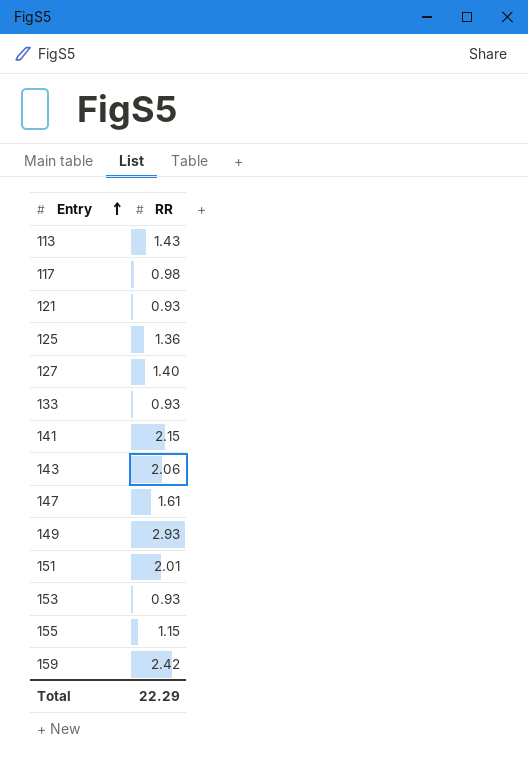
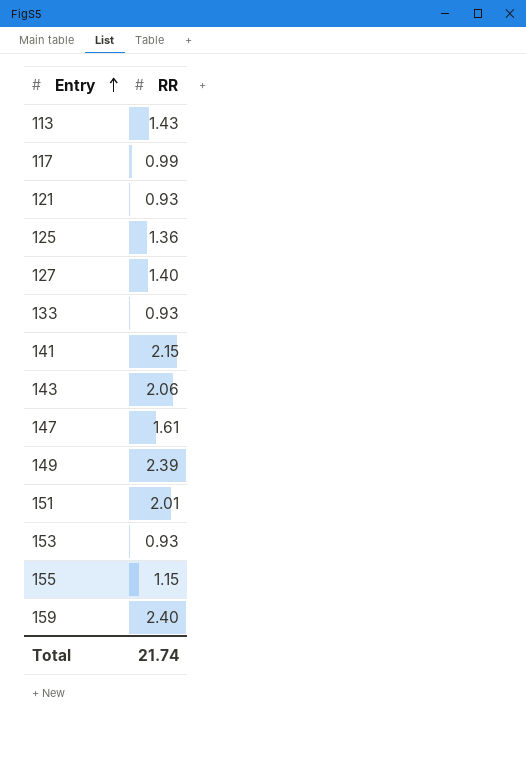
117 | RR: 0.98 -> 0.99
149 | RR: 2.93 -> 2.39
159 | RR: 2.42 -> 2.40
Total | RR: 22.29 -> 21.74

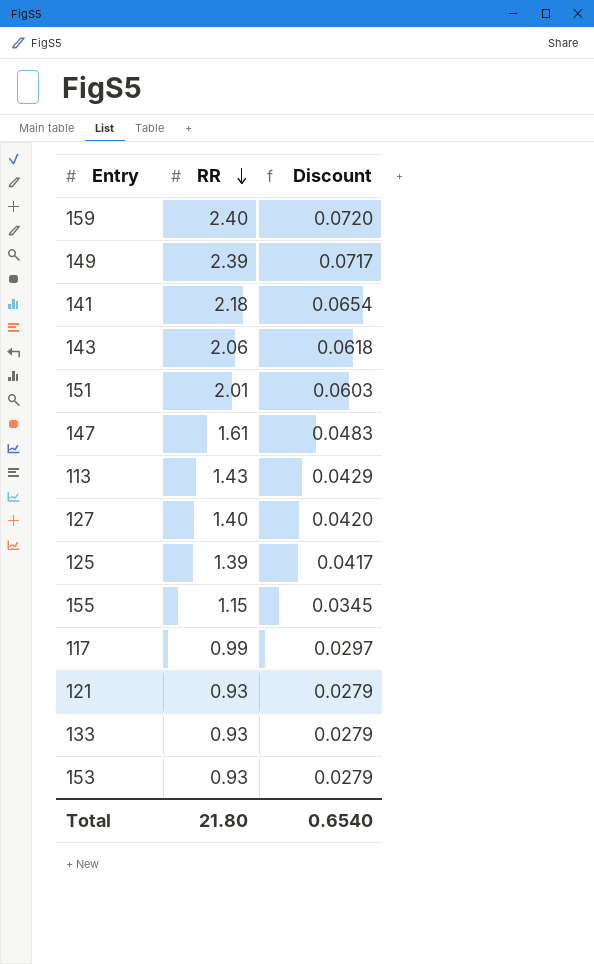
row order: Entry ascending -> RR descending
column Discount | formula: none -> [RR] * 0.03
141 | RR: 2.15 -> 2.18
125 | RR: 1.36 -> 1.39
Total | RR: 21.74 -> 21.80

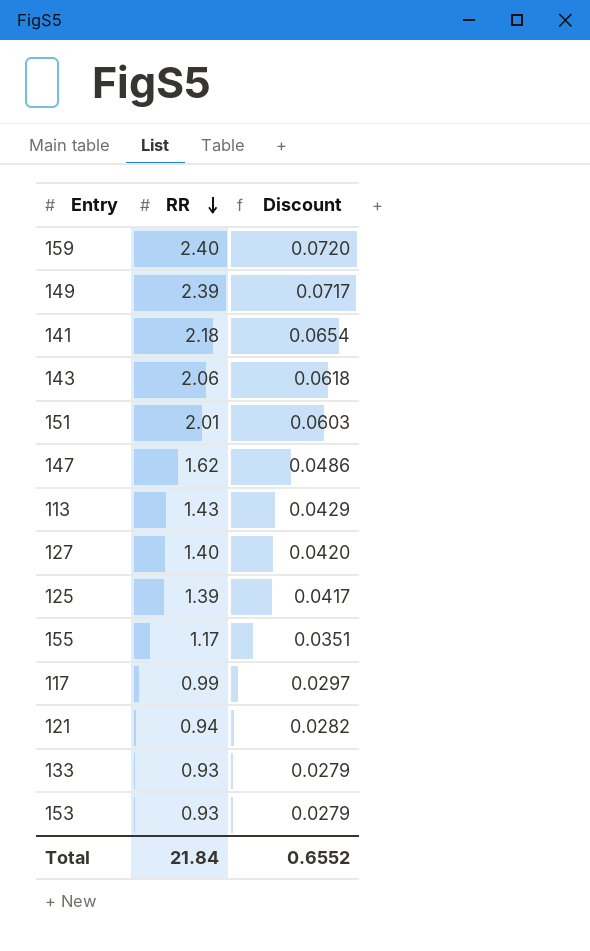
147 | RR: 1.61 -> 1.62
147 | Discount: 0.0483 -> 0.0486
155 | RR: 1.15 -> 1.17
155 | Discount: 0.0345 -> 0.0351
121 | RR: 0.93 -> 0.94
121 | Discount: 0.0279 -> 0.0282
Total | RR: 21.80 -> 21.84
Total | Discount: 0.6540 -> 0.6552

